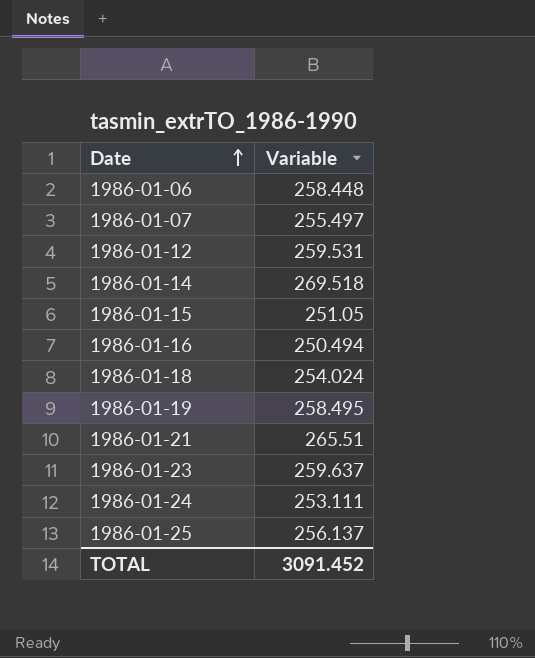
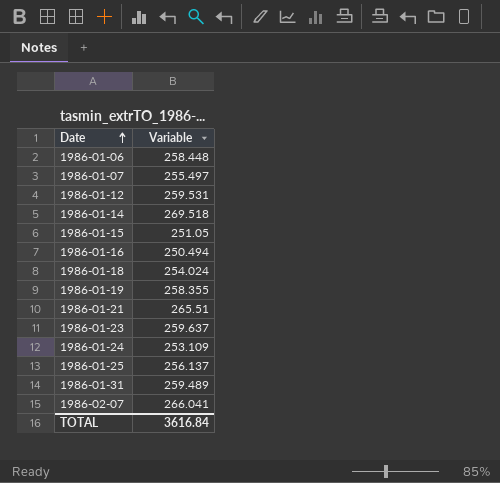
1986-01-19 | Variable: 258.495 -> 258.355
1986-01-24 | Variable: 253.111 -> 253.109
row 1986-01-31: none -> 259.489
row 1986-02-07: none -> 266.041
TOTAL | Variable: 3091.452 -> 3616.84

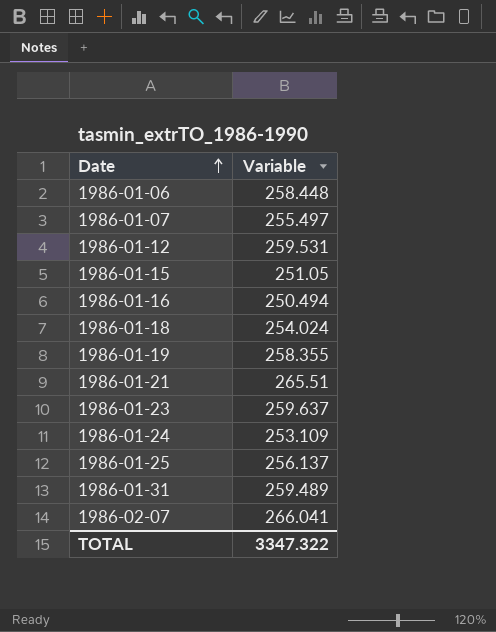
row 1986-01-14: 269.518 -> none
TOTAL | Variable: 3616.84 -> 3347.322

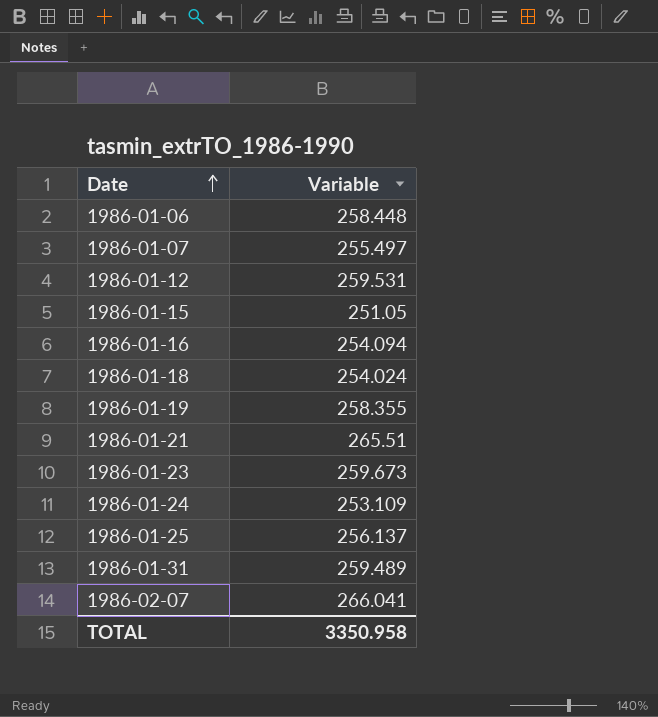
1986-01-16 | Variable: 250.494 -> 254.094
1986-01-23 | Variable: 259.637 -> 259.673
TOTAL | Variable: 3347.322 -> 3350.958

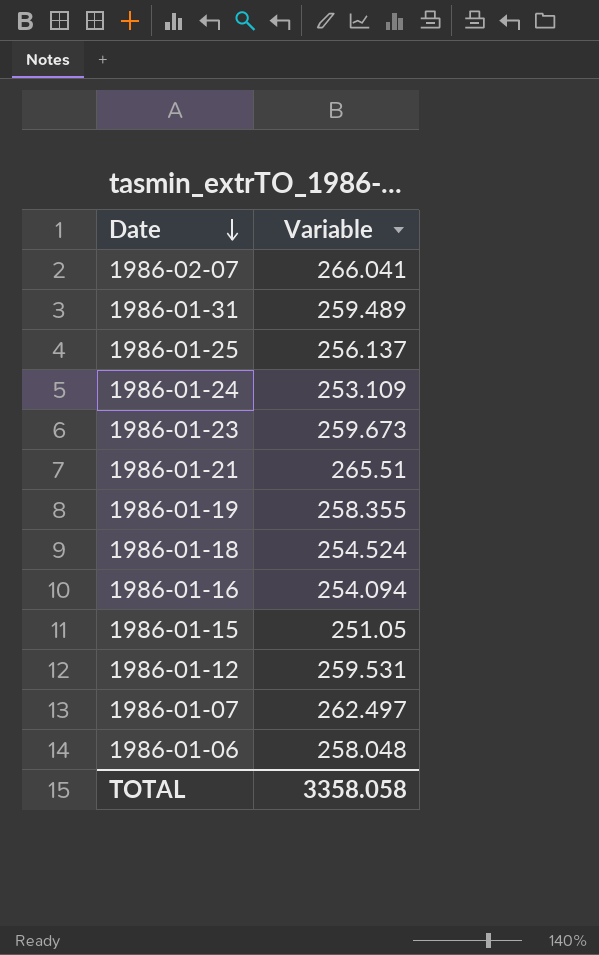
row order: Date ascending -> Date descending
1986-01-18 | Variable: 254.024 -> 254.524
1986-01-07 | Variable: 255.497 -> 262.497
1986-01-06 | Variable: 258.448 -> 258.048
TOTAL | Variable: 3350.958 -> 3358.058

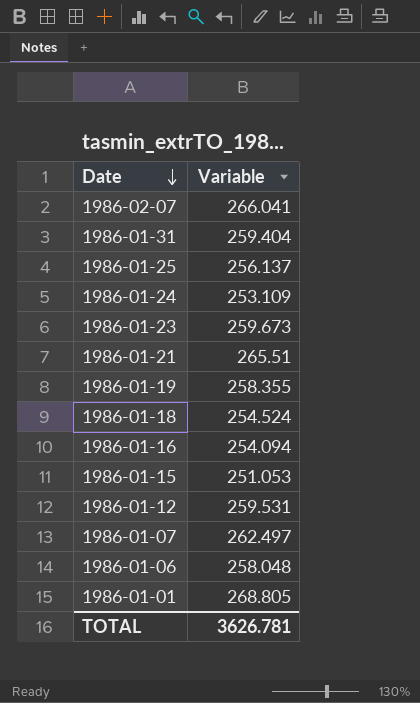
1986-01-31 | Variable: 259.489 -> 259.404
1986-01-15 | Variable: 251.05 -> 251.053
row 1986-01-01: none -> 268.805
TOTAL | Variable: 3358.058 -> 3626.781

